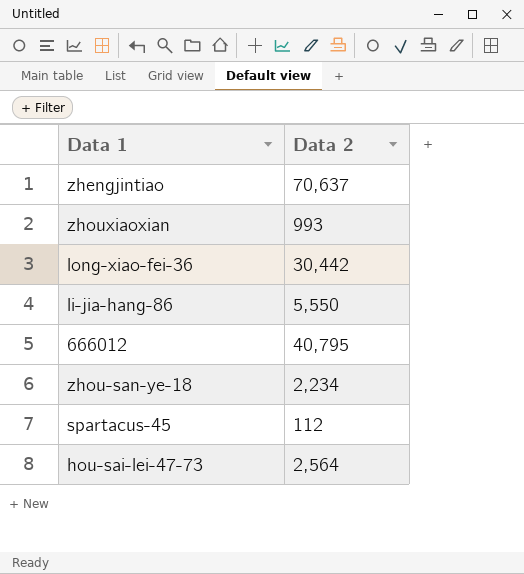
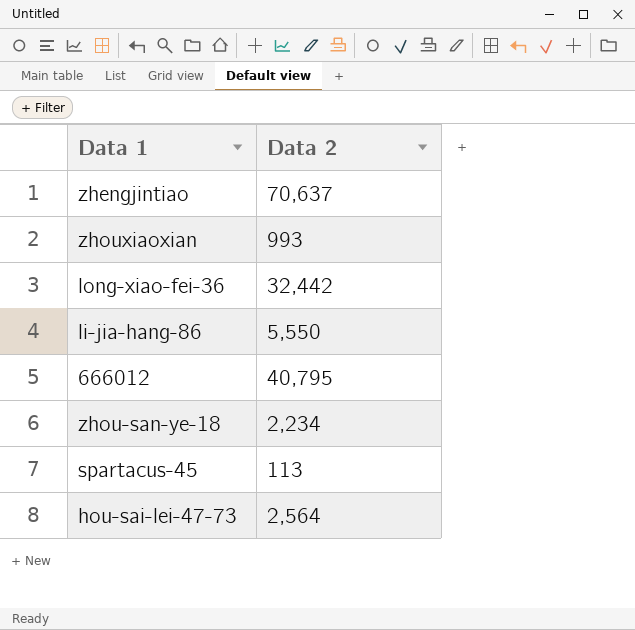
long-xiao-fei-36 | Data 2: 30,442 -> 32,442
spartacus-45 | Data 2: 112 -> 113

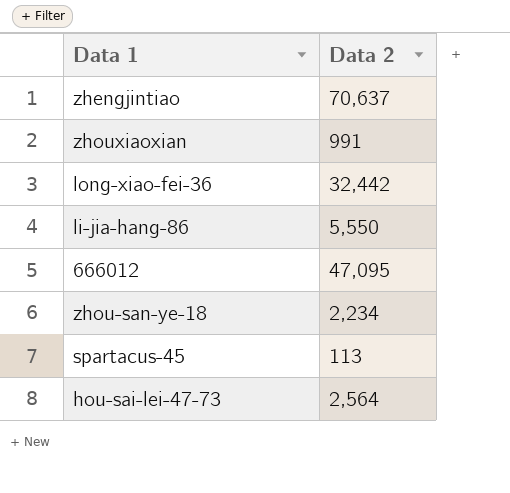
zhouxiaoxian | Data 2: 993 -> 991
666012 | Data 2: 40,795 -> 47,095

